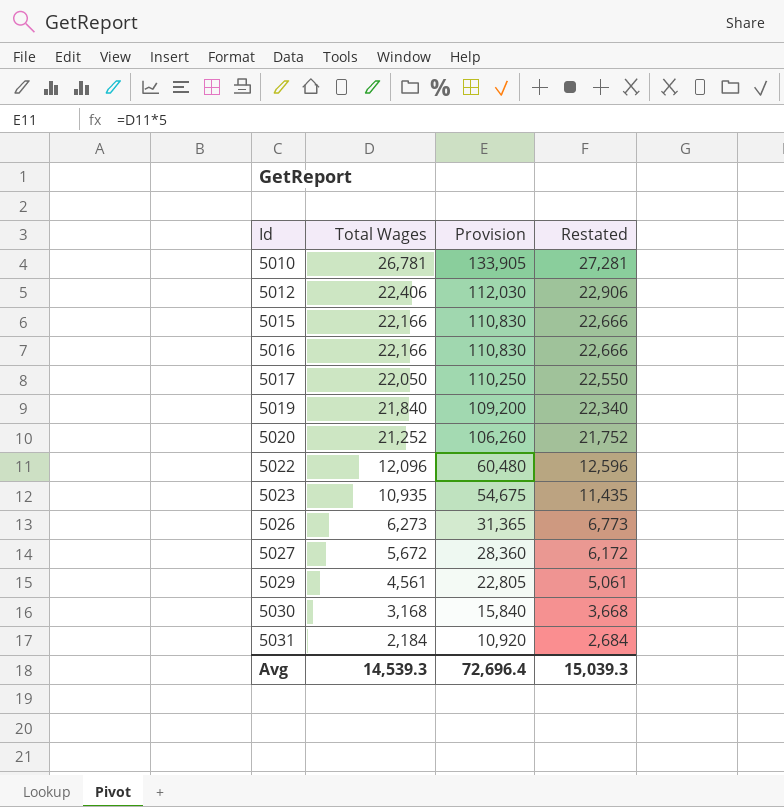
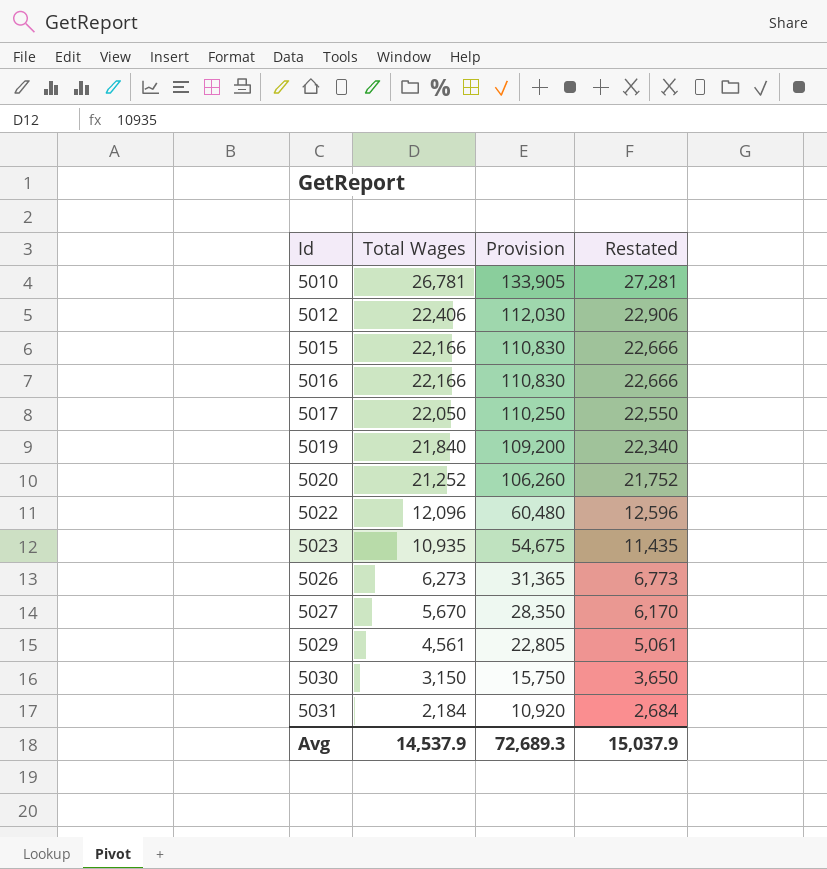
5027 | Total Wages: 5,672 -> 5,670
5027 | Provision: 28,360 -> 28,350
5027 | Restated: 6,172 -> 6,170
5030 | Total Wages: 3,168 -> 3,150
5030 | Provision: 15,840 -> 15,750
5030 | Restated: 3,668 -> 3,650
Avg | Total Wages: 14,539.3 -> 14,537.9
Avg | Provision: 72,696.4 -> 72,689.3
Avg | Restated: 15,039.3 -> 15,037.9

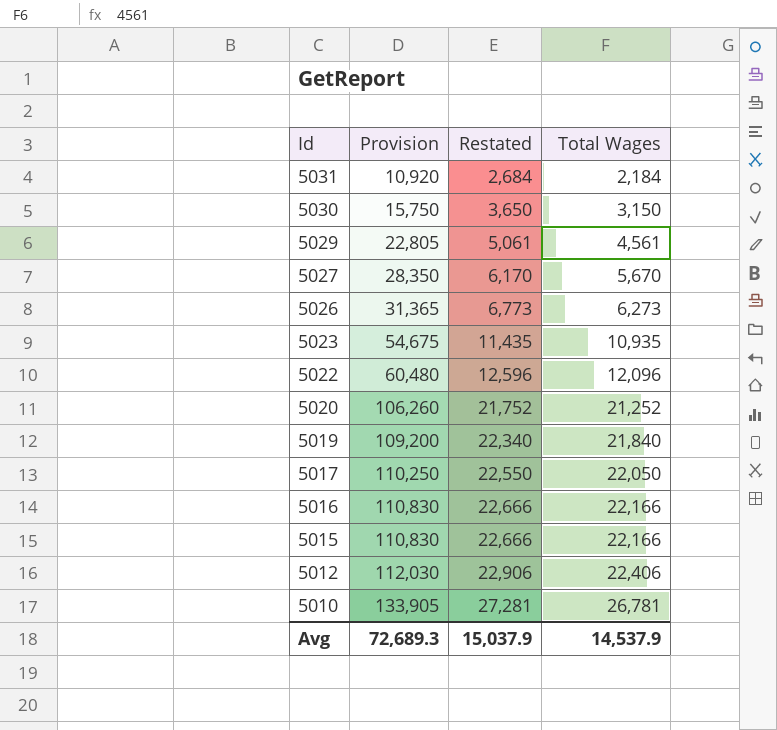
row order: Id ascending -> Id descending
column Total Wages | position: 2 -> 4

